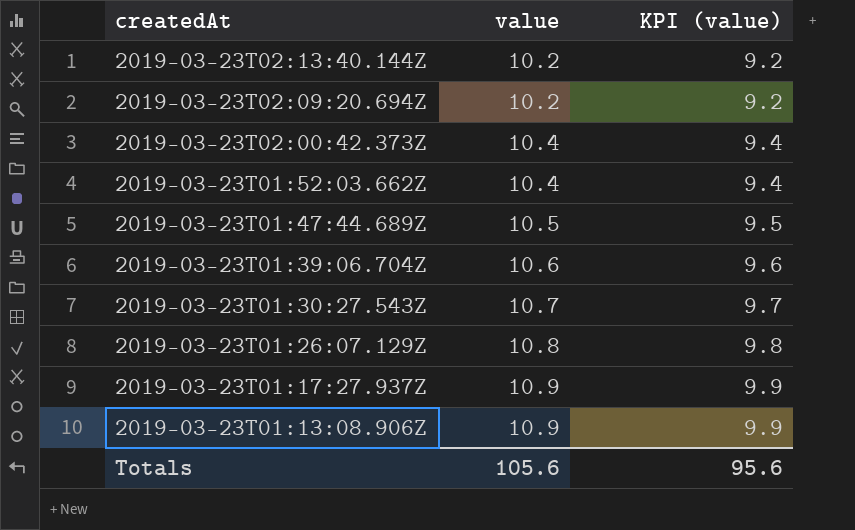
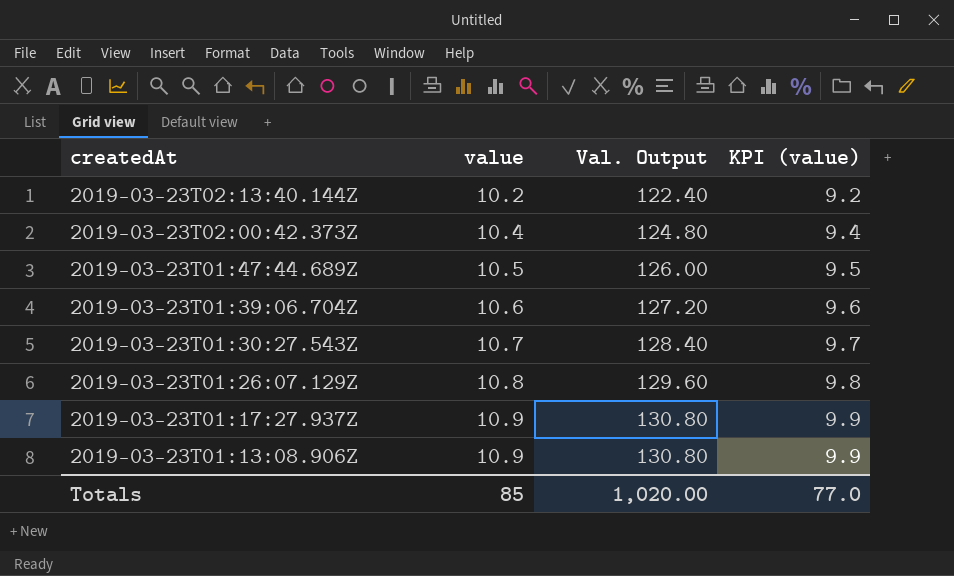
column Val. Output | formula: none -> [value] * 12
row 2019-03-23T02:09:20.694Z: 10.2 | 9.2 -> none
row 2019-03-23T01:52:03.662Z: 10.4 | 9.4 -> none
Totals | value: 105.6 -> 85
Totals | KPI (value): 95.6 -> 77.0

